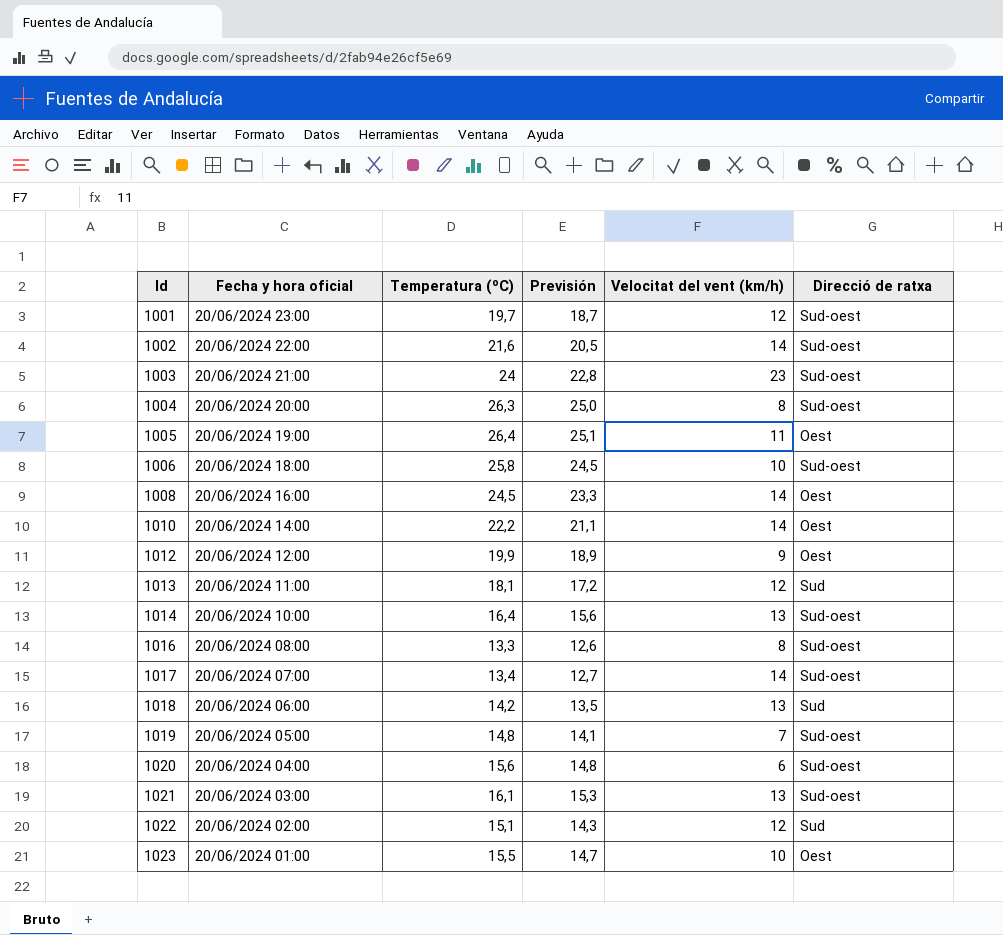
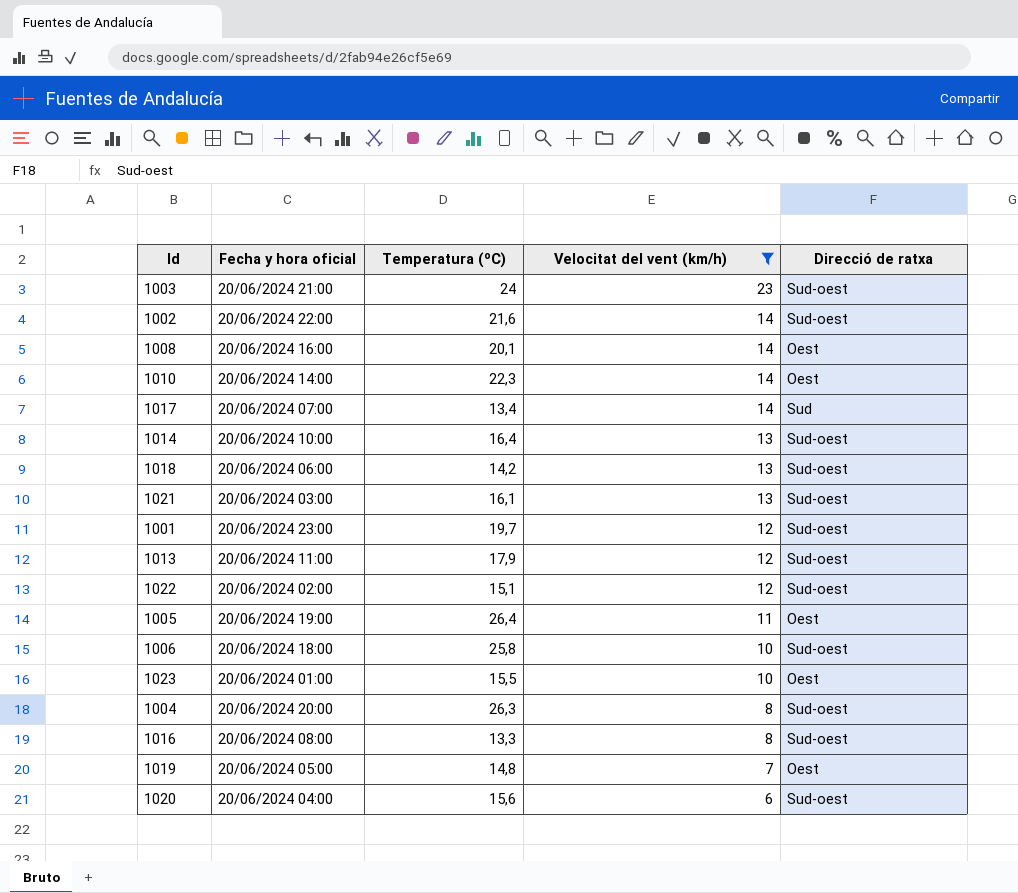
filter: none -> Velocitat del vent (km/h) != 9
row order: Id ascending -> Velocitat del vent (km/h) descending
column Previsión | formula: [Temperatura (ºC)] * 0,95 -> none
1008 | Temperatura (ºC): 24,5 -> 20,1
1010 | Temperatura (ºC): 22,2 -> 22,3
1017 | Direcció de ratxa: Sud-oest -> Sud
1018 | Direcció de ratxa: Sud -> Sud-oest
1013 | Temperatura (ºC): 18,1 -> 17,9
1013 | Direcció de ratxa: Sud -> Sud-oest
1022 | Direcció de ratxa: Sud -> Sud-oest
1019 | Direcció de ratxa: Sud-oest -> Oest

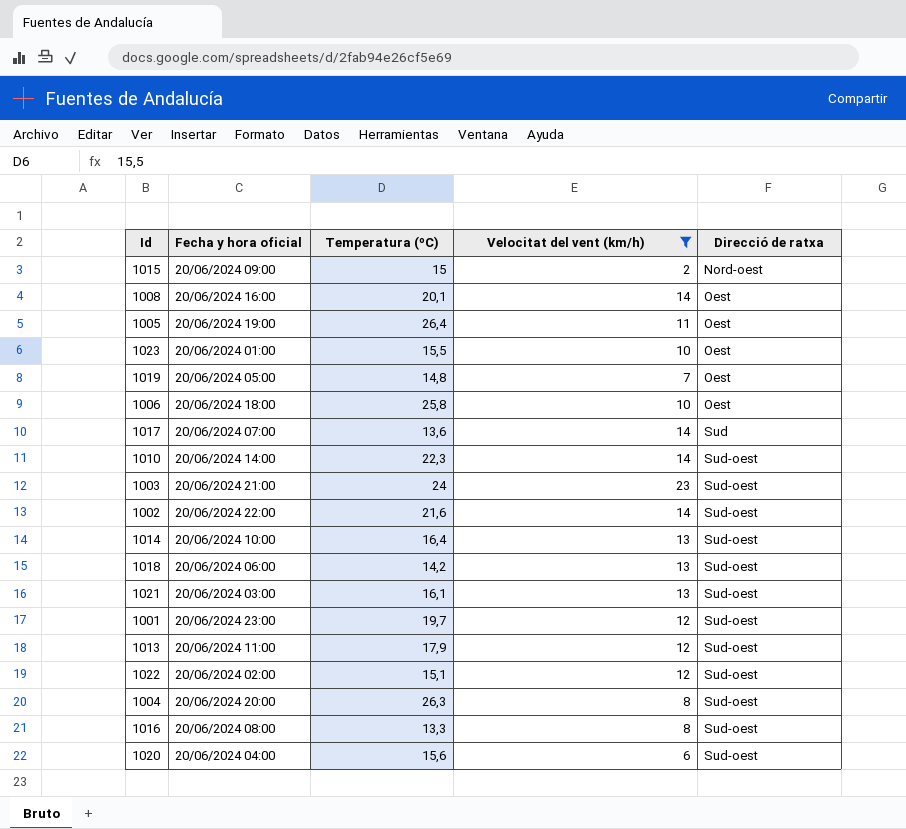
row order: Velocitat del vent (km/h) descending -> Direcció de ratxa ascending
row 1015: none -> 20/06/2024 09:00 | 15 | 2 | Nord-oest
1006 | Direcció de ratxa: Sud-oest -> Oest
1017 | Temperatura (ºC): 13,4 -> 13,6
1010 | Direcció de ratxa: Oest -> Sud-oest

